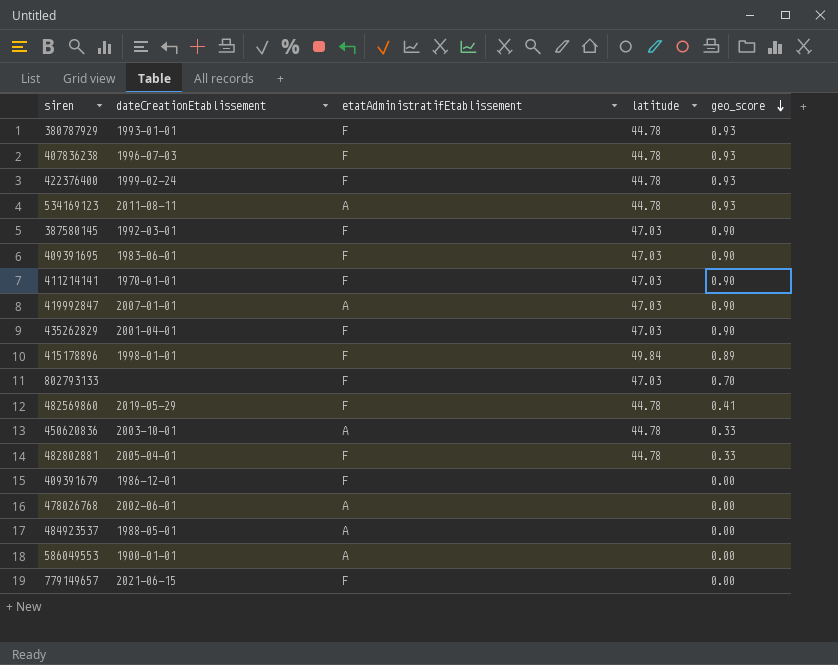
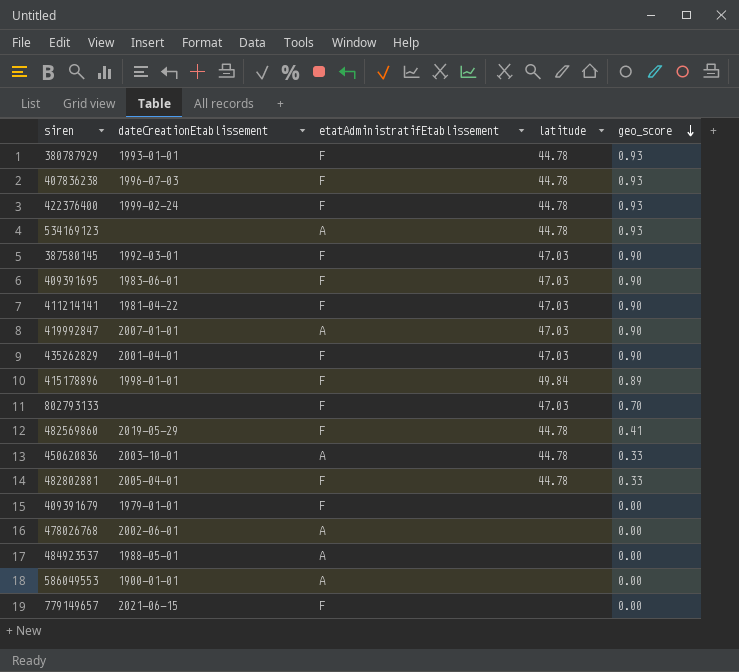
534169123 | dateCreationEtablissement: 2011-08-11 -> none
411214141 | dateCreationEtablissement: 1970-01-01 -> 1981-04-22
409391679 | dateCreationEtablissement: 1986-12-01 -> 1979-01-01

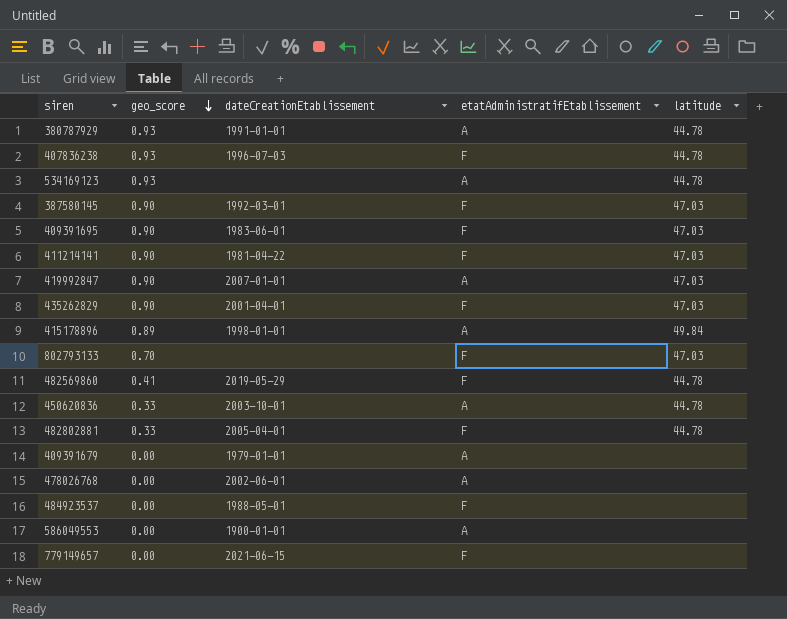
column geo_score | position: 5 -> 2
row 422376400: 1999-02-24 | F | 44.78 | 0.93 -> none
380787929 | dateCreationEtablissement: 1993-01-01 -> 1991-01-01
380787929 | etatAdministratifEtablissement: F -> A
415178896 | etatAdministratifEtablissement: F -> A
409391679 | etatAdministratifEtablissement: F -> A
484923537 | etatAdministratifEtablissement: A -> F

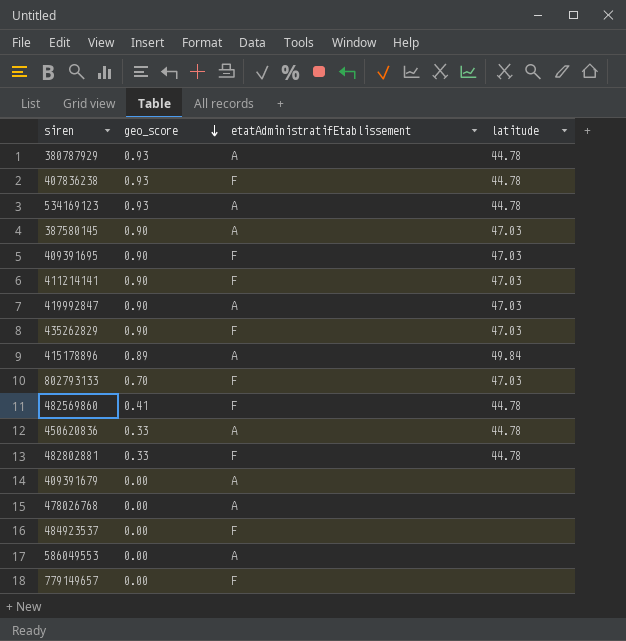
column dateCreationEtablissement | position: 3 -> none
387580145 | etatAdministratifEtablissement: F -> A

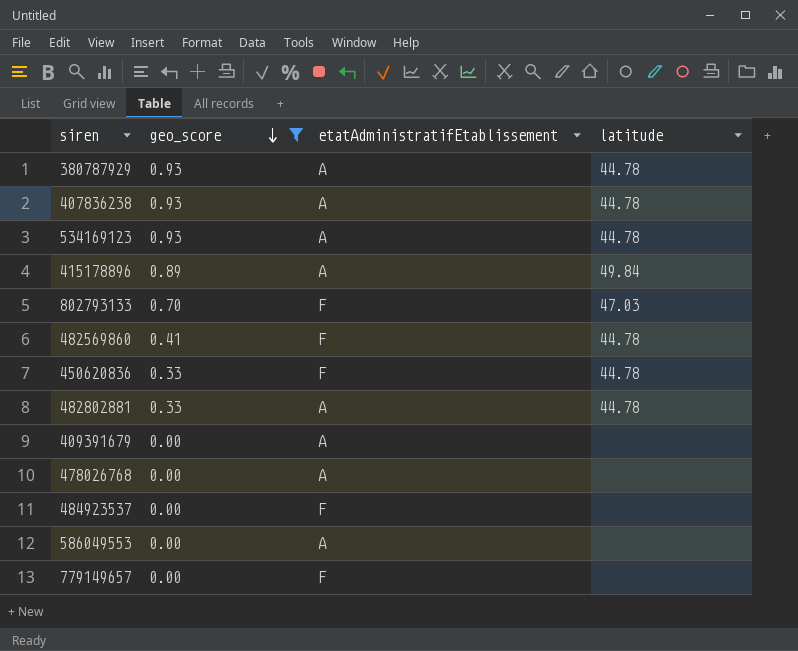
filter: none -> geo_score != 0.90
407836238 | etatAdministratifEtablissement: F -> A
450620836 | etatAdministratifEtablissement: A -> F
482802881 | etatAdministratifEtablissement: F -> A

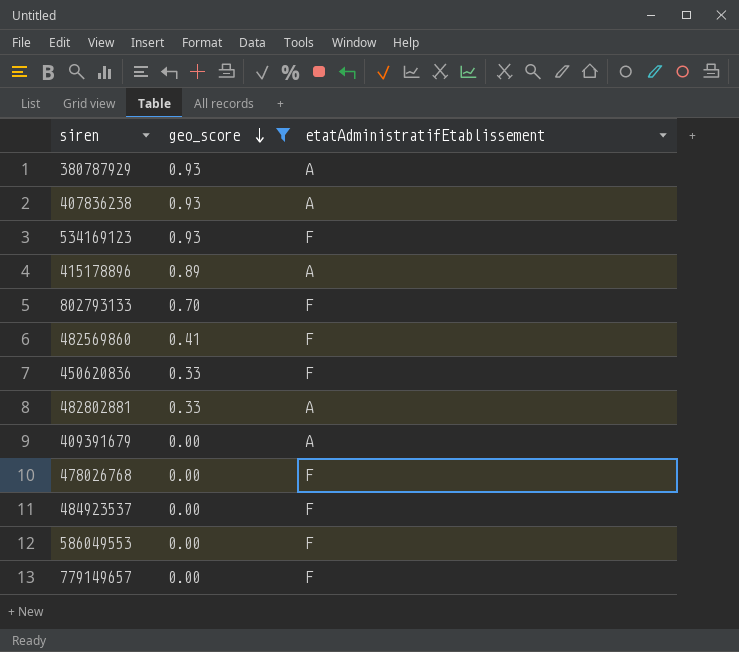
column latitude | position: 4 -> none
534169123 | etatAdministratifEtablissement: A -> F
478026768 | etatAdministratifEtablissement: A -> F
586049553 | etatAdministratifEtablissement: A -> F

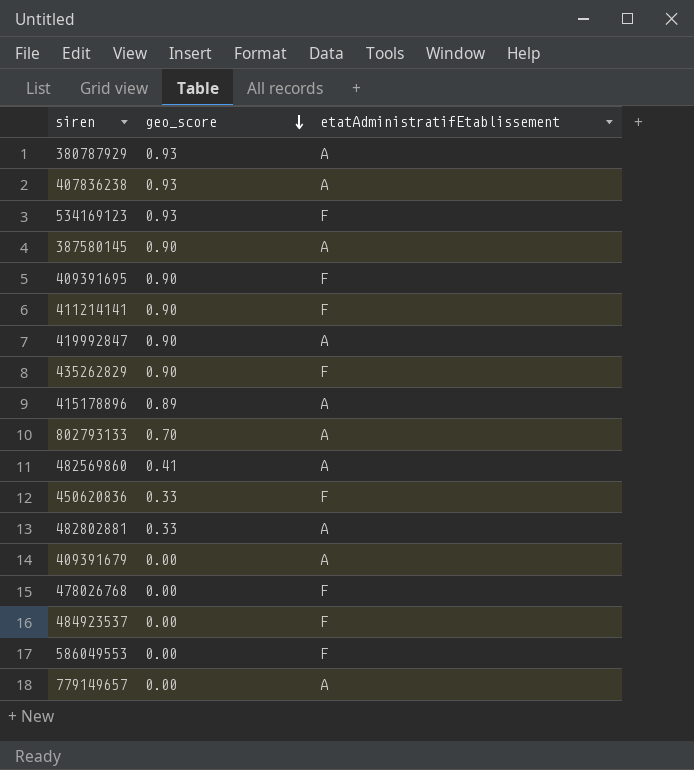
filter: geo_score != 0.90 -> none
802793133 | etatAdministratifEtablissement: F -> A
482569860 | etatAdministratifEtablissement: F -> A
779149657 | etatAdministratifEtablissement: F -> A

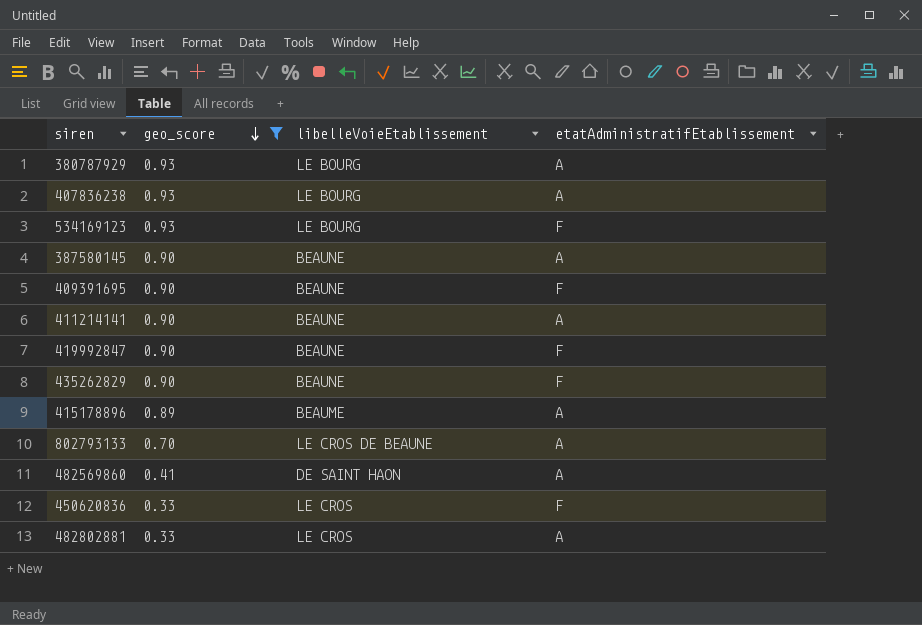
filter: none -> geo_score != 0.00
column libelleVoieEtablissement | position: none -> 3
411214141 | etatAdministratifEtablissement: F -> A
419992847 | etatAdministratifEtablissement: A -> F

